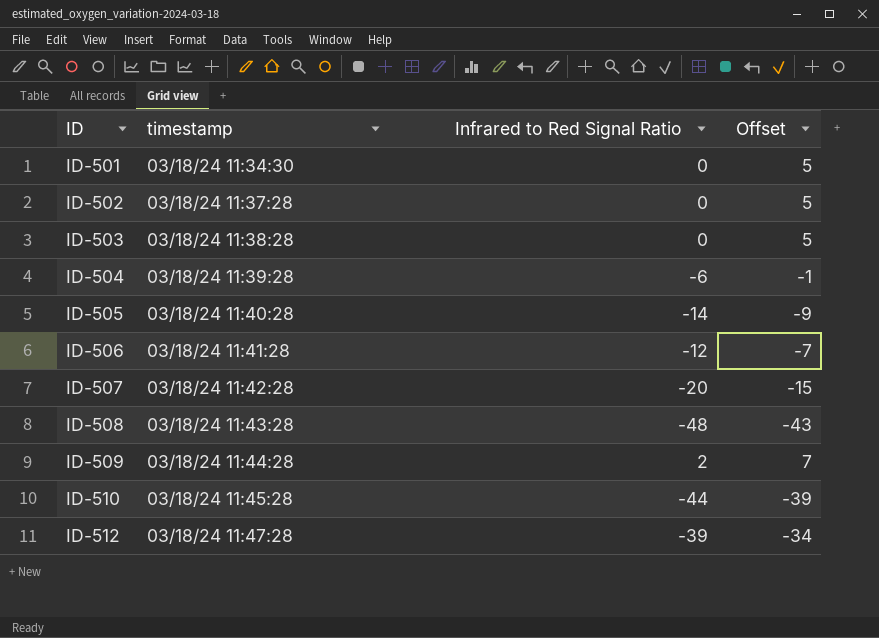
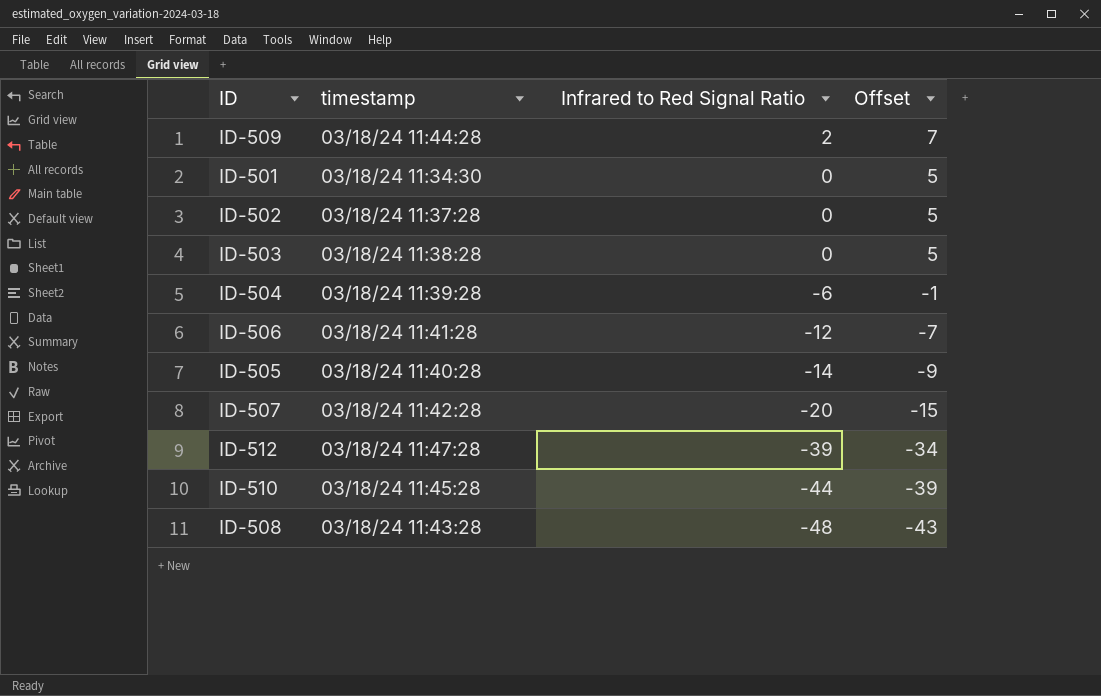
row order: ID ascending -> Infrared to Red Signal Ratio descending

